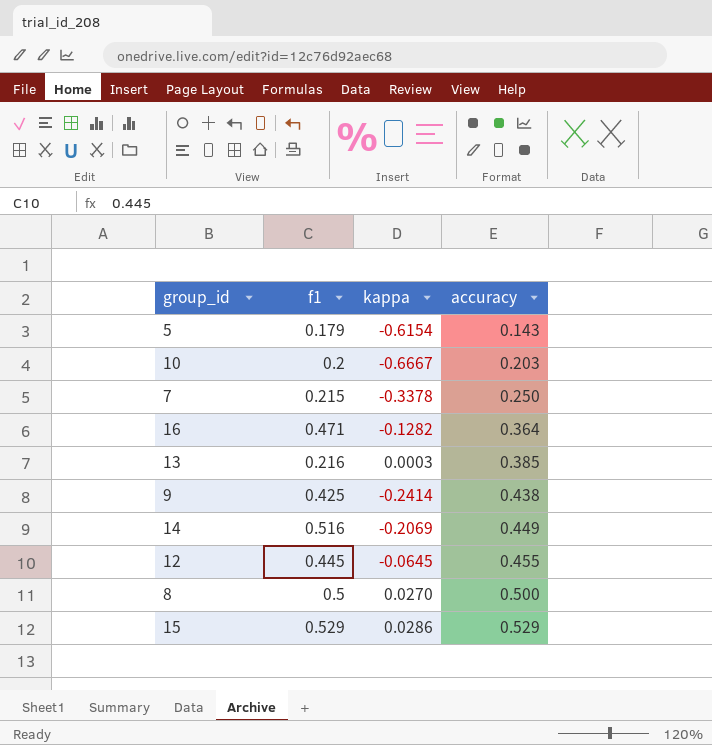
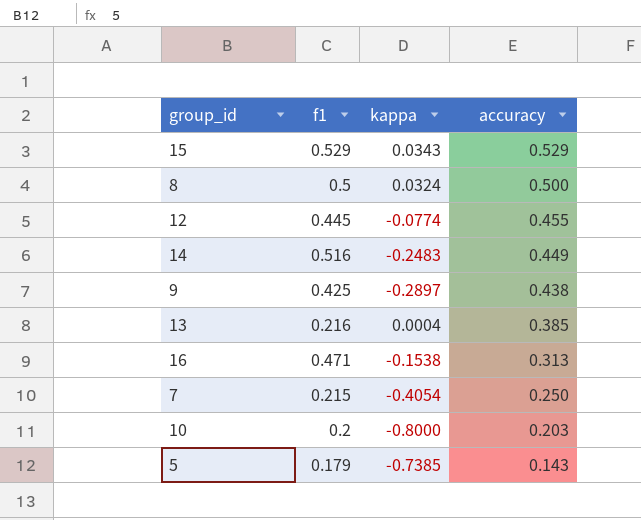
row order: accuracy ascending -> accuracy descending
15 | kappa: 0.0286 -> 0.0343
8 | kappa: 0.0270 -> 0.0324
12 | kappa: -0.0645 -> -0.0774
14 | kappa: -0.2069 -> -0.2483
9 | kappa: -0.2414 -> -0.2897
13 | kappa: 0.0003 -> 0.0004
16 | kappa: -0.1282 -> -0.1538
16 | accuracy: 0.364 -> 0.313
7 | kappa: -0.3378 -> -0.4054
10 | kappa: -0.6667 -> -0.8000
5 | kappa: -0.6154 -> -0.7385

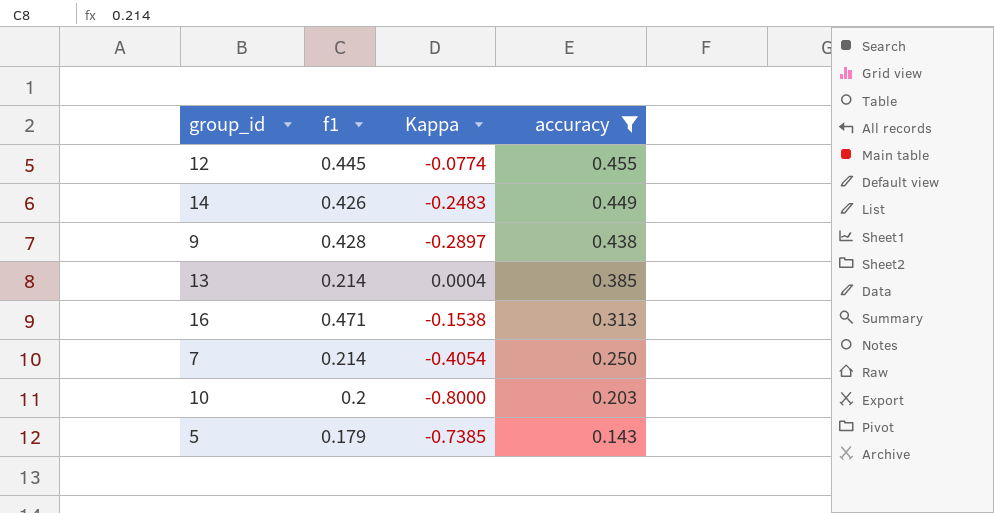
filter: none -> accuracy <= 0.455
column name: kappa -> Kappa
14 | f1: 0.516 -> 0.426
9 | f1: 0.425 -> 0.428
13 | f1: 0.216 -> 0.214
7 | f1: 0.215 -> 0.214

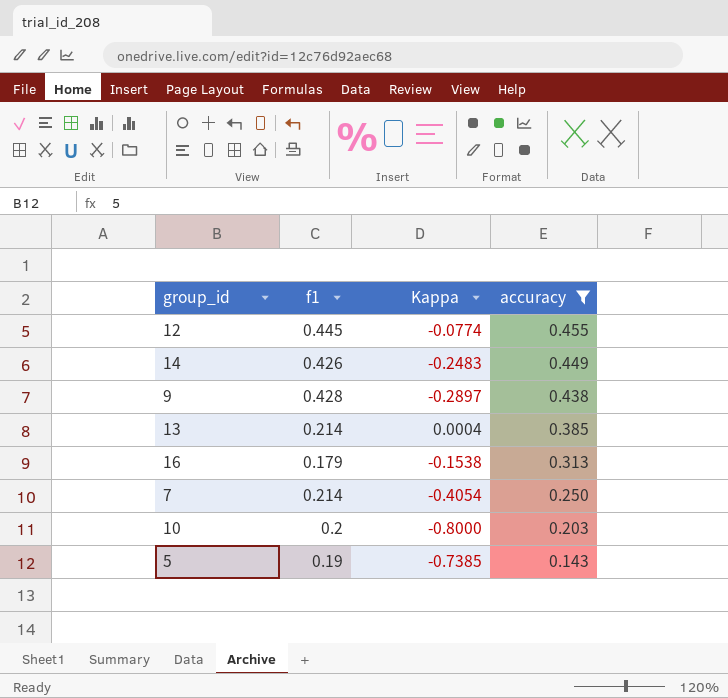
16 | f1: 0.471 -> 0.179
5 | f1: 0.179 -> 0.19

